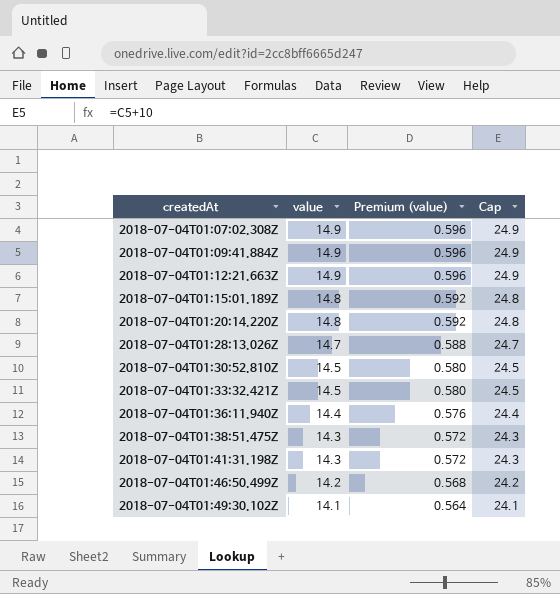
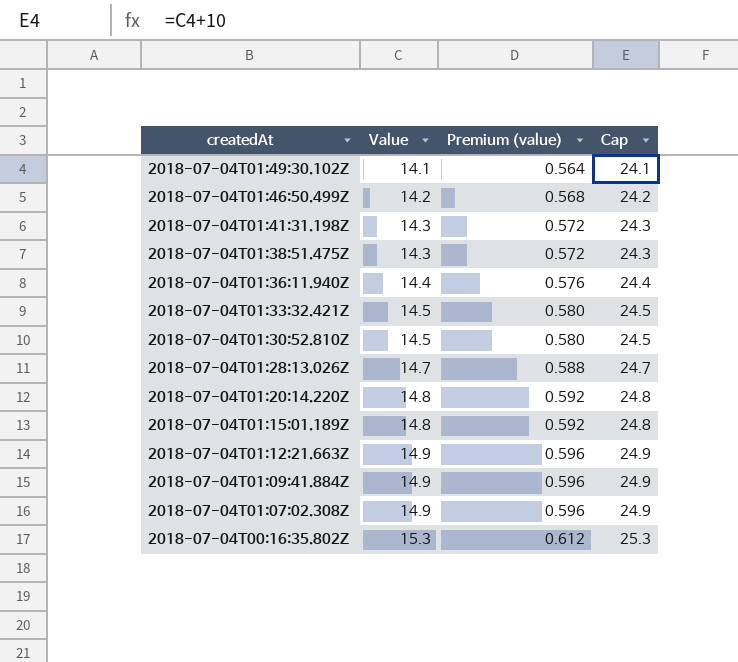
row order: createdAt ascending -> createdAt descending
column name: value -> Value
row 2018-07-04T00:16:35.802Z: none -> 15.3 | 0.612 | 25.3

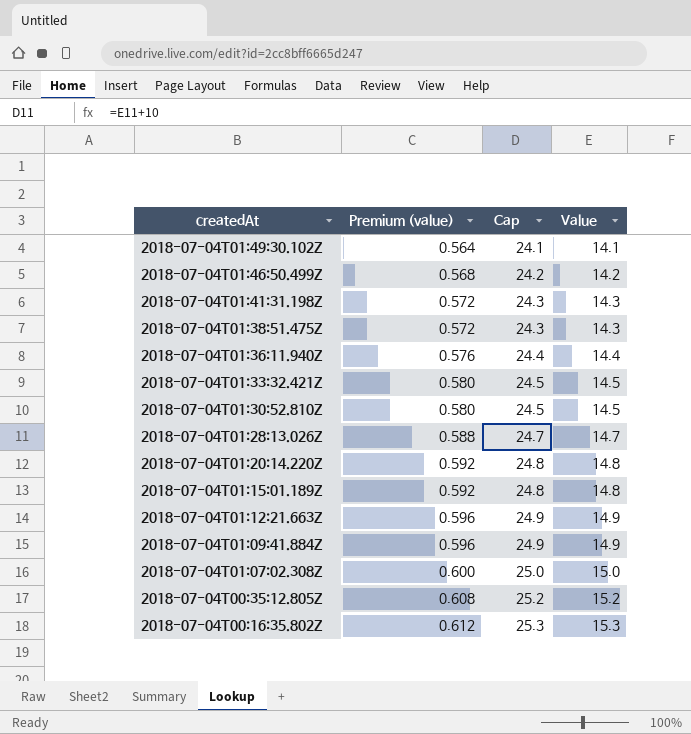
column Value | position: 2 -> 4
2018-07-04T01:07:02.308Z | Premium (value): 0.596 -> 0.600
2018-07-04T01:07:02.308Z | Cap: 24.9 -> 25.0
2018-07-04T01:07:02.308Z | Value: 14.9 -> 15.0
row 2018-07-04T00:35:12.805Z: none -> 0.608 | 25.2 | 15.2

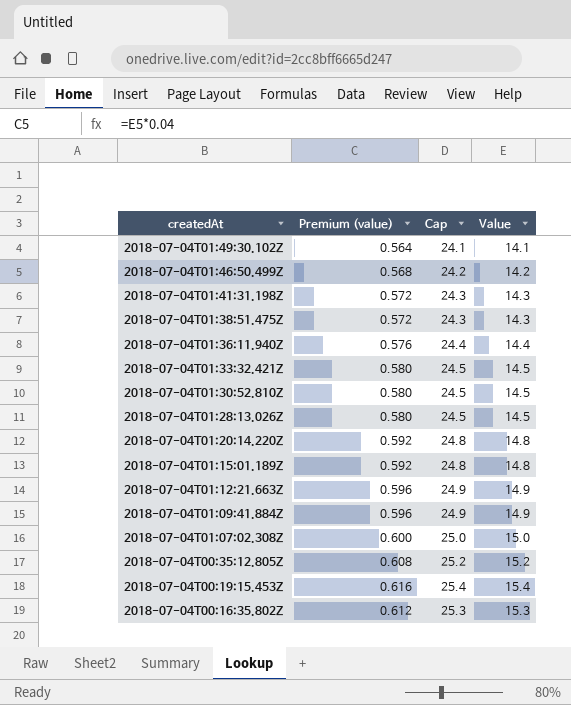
2018-07-04T01:28:13.026Z | Premium (value): 0.588 -> 0.580
2018-07-04T01:28:13.026Z | Cap: 24.7 -> 24.5
2018-07-04T01:28:13.026Z | Value: 14.7 -> 14.5
row 2018-07-04T00:19:15.453Z: none -> 0.616 | 25.4 | 15.4

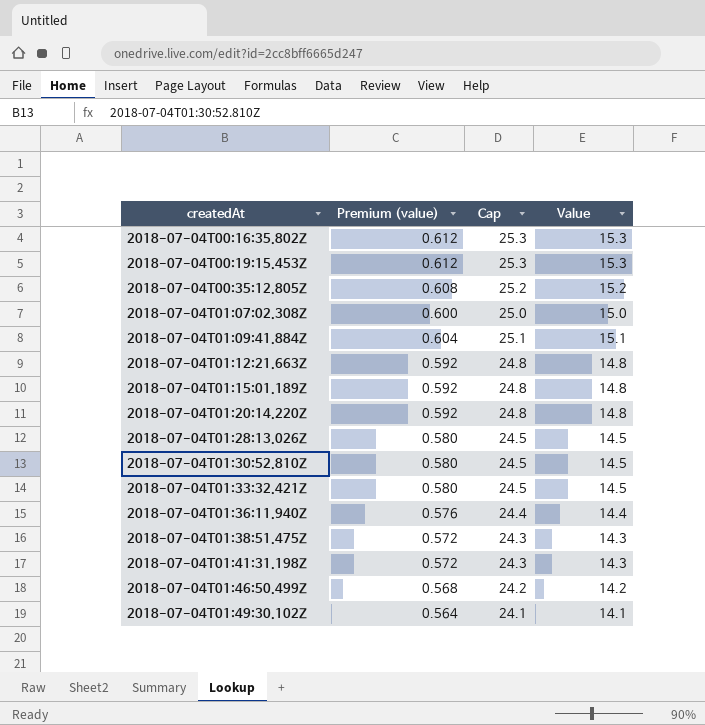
row order: createdAt descending -> createdAt ascending
2018-07-04T00:19:15.453Z | Premium (value): 0.616 -> 0.612
2018-07-04T00:19:15.453Z | Cap: 25.4 -> 25.3
2018-07-04T00:19:15.453Z | Value: 15.4 -> 15.3
2018-07-04T01:09:41.884Z | Premium (value): 0.596 -> 0.604
2018-07-04T01:09:41.884Z | Cap: 24.9 -> 25.1
2018-07-04T01:09:41.884Z | Value: 14.9 -> 15.1
2018-07-04T01:12:21.663Z | Premium (value): 0.596 -> 0.592
2018-07-04T01:12:21.663Z | Cap: 24.9 -> 24.8
2018-07-04T01:12:21.663Z | Value: 14.9 -> 14.8

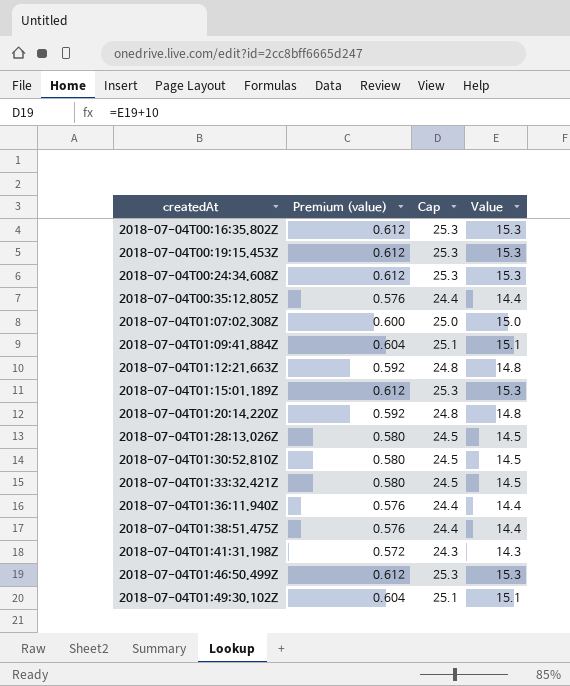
row 2018-07-04T00:24:34.608Z: none -> 0.612 | 25.3 | 15.3
2018-07-04T00:35:12.805Z | Premium (value): 0.608 -> 0.576
2018-07-04T00:35:12.805Z | Cap: 25.2 -> 24.4
2018-07-04T00:35:12.805Z | Value: 15.2 -> 14.4
2018-07-04T01:15:01.189Z | Premium (value): 0.592 -> 0.612
2018-07-04T01:15:01.189Z | Cap: 24.8 -> 25.3
2018-07-04T01:15:01.189Z | Value: 14.8 -> 15.3
2018-07-04T01:38:51.475Z | Premium (value): 0.572 -> 0.576
2018-07-04T01:38:51.475Z | Cap: 24.3 -> 24.4
2018-07-04T01:38:51.475Z | Value: 14.3 -> 14.4
2018-07-04T01:46:50.499Z | Premium (value): 0.568 -> 0.612
2018-07-04T01:46:50.499Z | Cap: 24.2 -> 25.3
2018-07-04T01:46:50.499Z | Value: 14.2 -> 15.3
2018-07-04T01:49:30.102Z | Premium (value): 0.564 -> 0.604
2018-07-04T01:49:30.102Z | Cap: 24.1 -> 25.1
2018-07-04T01:49:30.102Z | Value: 14.1 -> 15.1

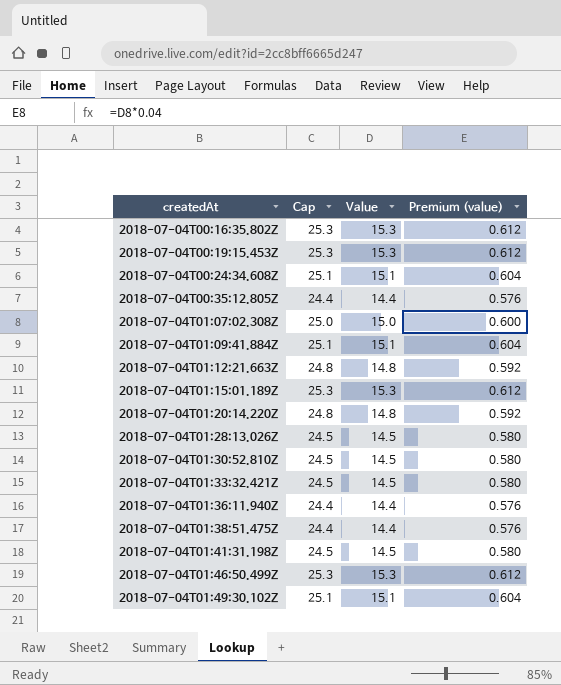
column Premium (value) | position: 2 -> 4
2018-07-04T00:24:34.608Z | Cap: 25.3 -> 25.1
2018-07-04T00:24:34.608Z | Value: 15.3 -> 15.1
2018-07-04T00:24:34.608Z | Premium (value): 0.612 -> 0.604
2018-07-04T01:41:31.198Z | Cap: 24.3 -> 24.5
2018-07-04T01:41:31.198Z | Value: 14.3 -> 14.5
2018-07-04T01:41:31.198Z | Premium (value): 0.572 -> 0.580

